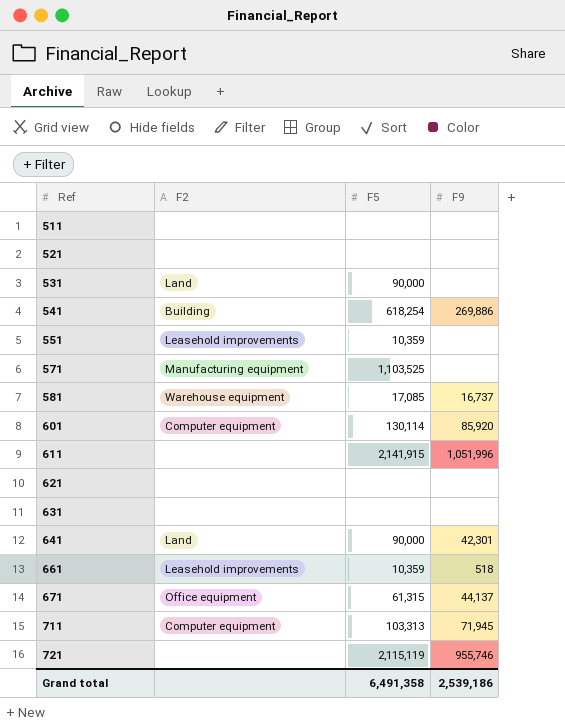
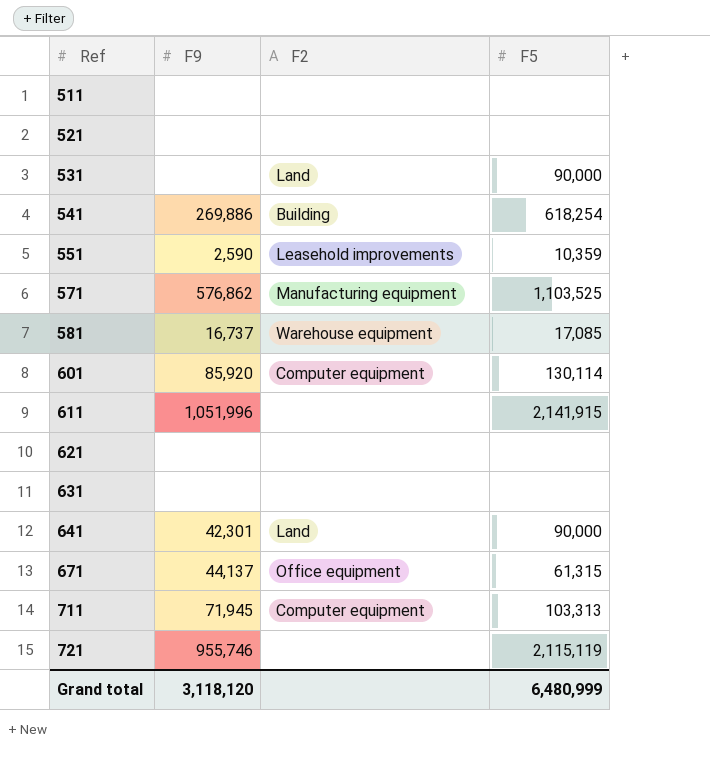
column F9 | position: 4 -> 2
row 661: Leasehold improvements | 10,359 | 518 -> none
551 | F9: none -> 2,590
571 | F9: none -> 576,862
Grand total | F9: 2,539,186 -> 3,118,120
Grand total | F5: 6,491,358 -> 6,480,999

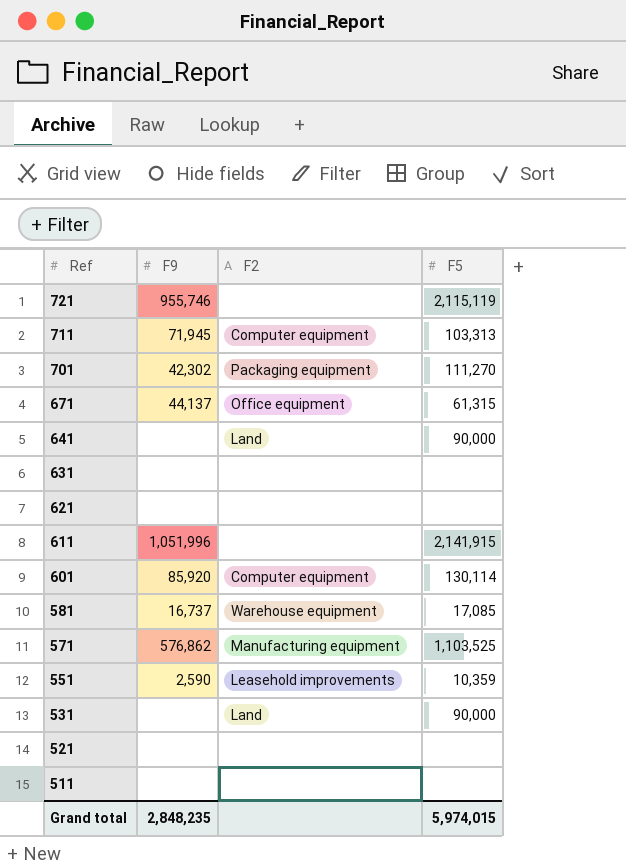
row order: Ref ascending -> Ref descending
row 541: 269,886 | Building | 618,254 -> none
row 701: none -> 42,302 | Packaging equipment | 111,270
641 | F9: 42,301 -> none
Grand total | F9: 3,118,120 -> 2,848,235
Grand total | F5: 6,480,999 -> 5,974,015

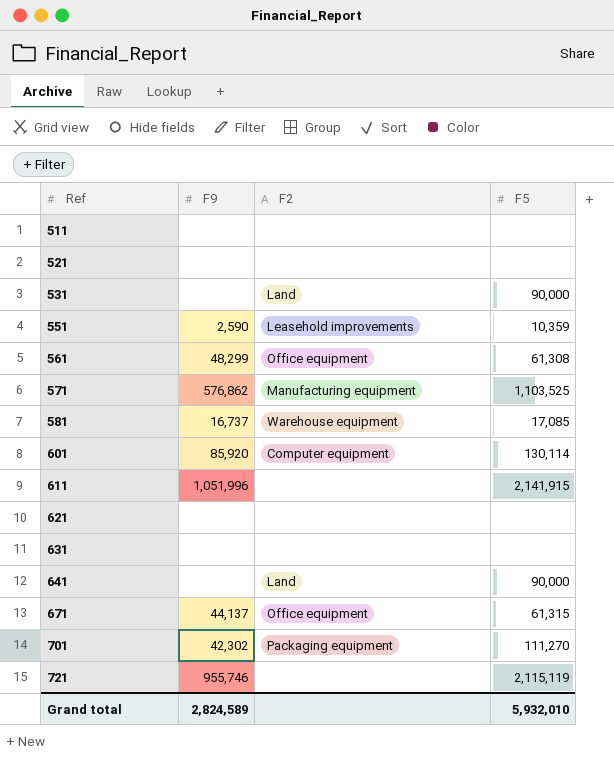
row order: Ref descending -> Ref ascending
row 711: 71,945 | Computer equipment | 103,313 -> none
row 561: none -> 48,299 | Office equipment | 61,308
Grand total | F9: 2,848,235 -> 2,824,589
Grand total | F5: 5,974,015 -> 5,932,010

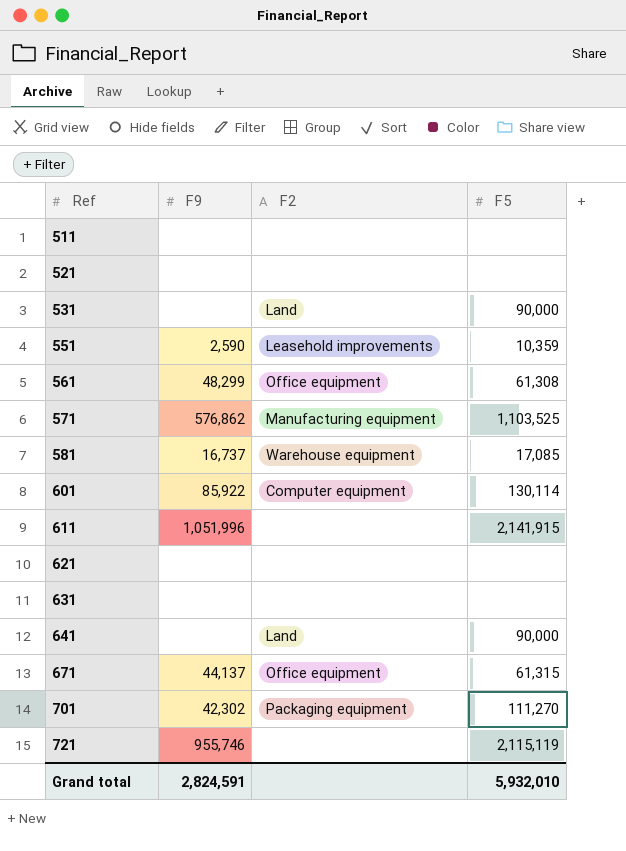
601 | F9: 85,920 -> 85,922
Grand total | F9: 2,824,589 -> 2,824,591

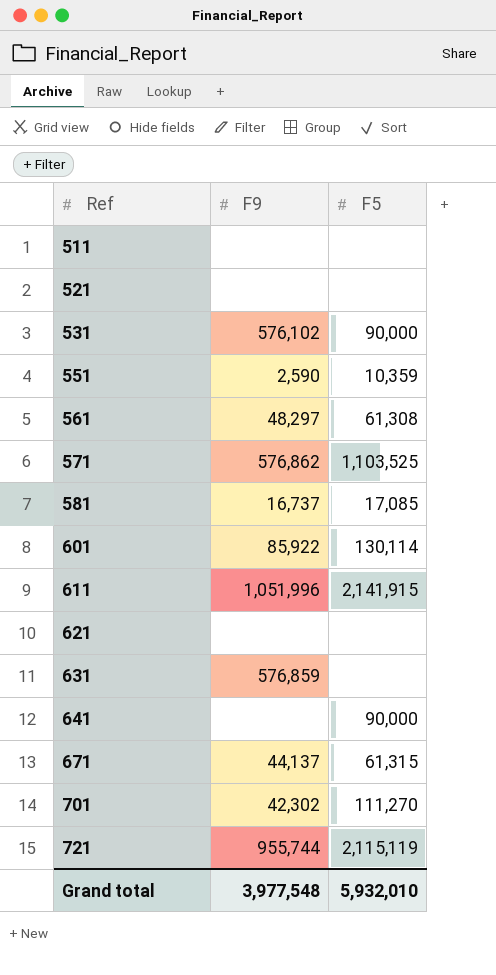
column F2 | position: 3 -> none
531 | F9: none -> 576,102
561 | F9: 48,299 -> 48,297
631 | F9: none -> 576,859
721 | F9: 955,746 -> 955,744
Grand total | F9: 2,824,591 -> 3,977,548

